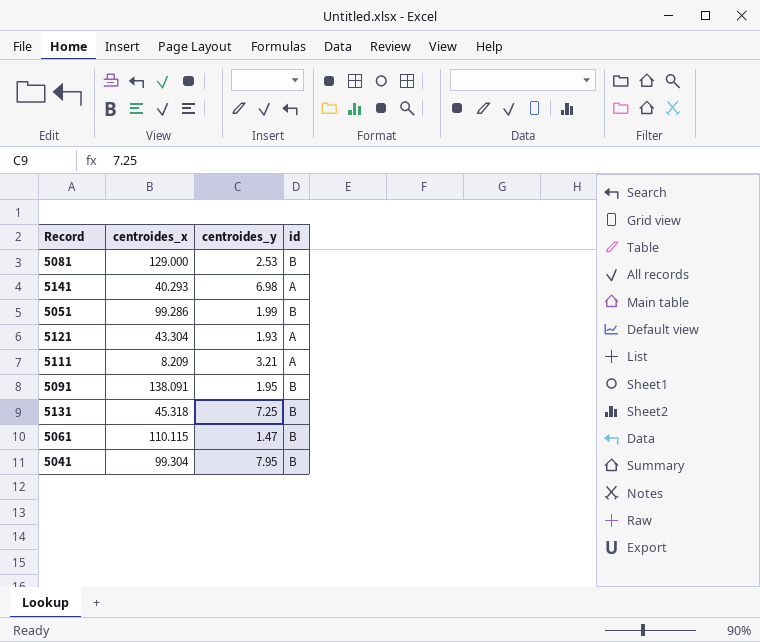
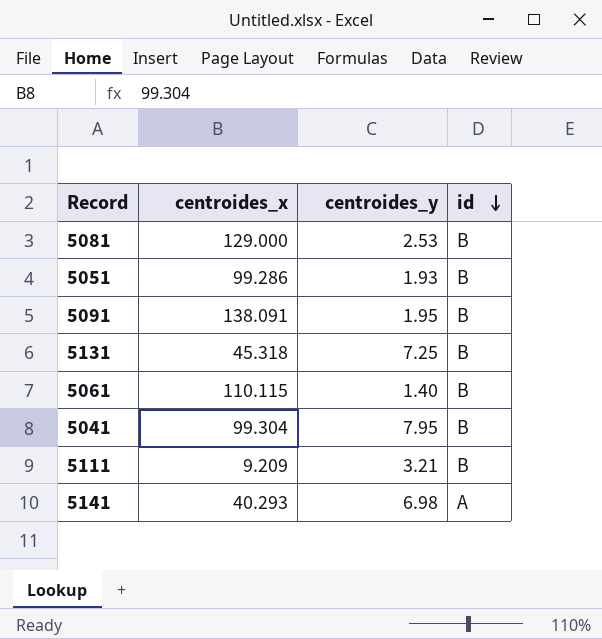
row order: none -> id descending
row 5121: 43.304 | 1.93 | A -> none
5051 | centroides_y: 1.99 -> 1.93
5061 | centroides_y: 1.47 -> 1.40
5111 | centroides_x: 8.209 -> 9.209
5111 | id: A -> B

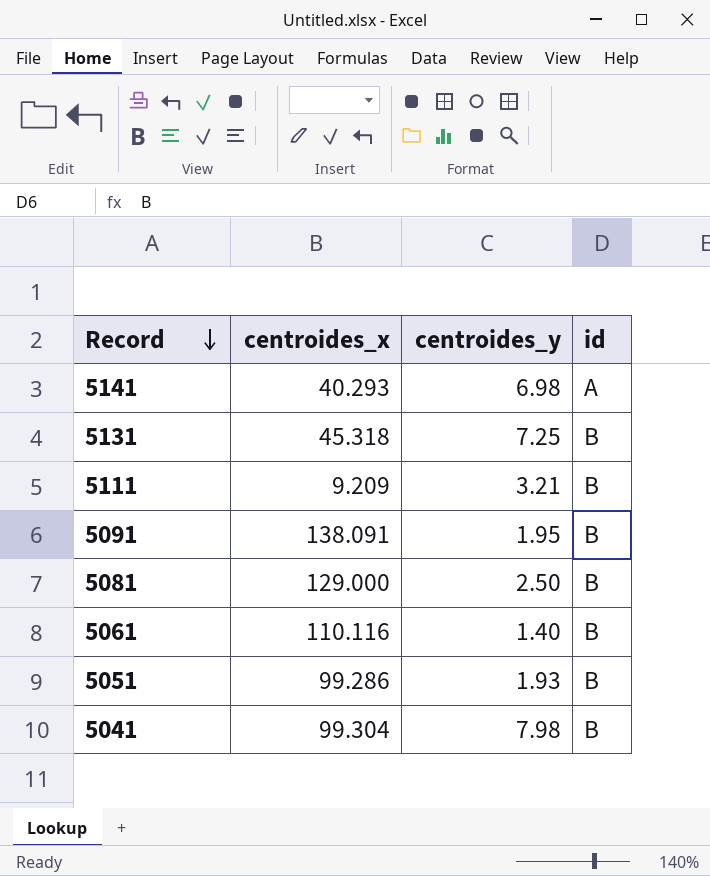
row order: id descending -> Record descending
5081 | centroides_y: 2.53 -> 2.50
5061 | centroides_x: 110.115 -> 110.116
5041 | centroides_y: 7.95 -> 7.98

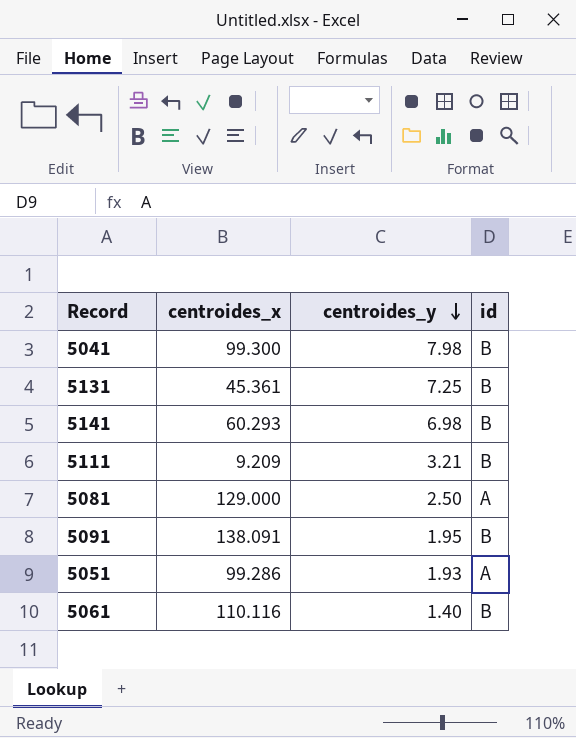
row order: Record descending -> centroides_y descending
5041 | centroides_x: 99.304 -> 99.300
5131 | centroides_x: 45.318 -> 45.361
5141 | centroides_x: 40.293 -> 60.293
5141 | id: A -> B
5081 | id: B -> A
5051 | id: B -> A

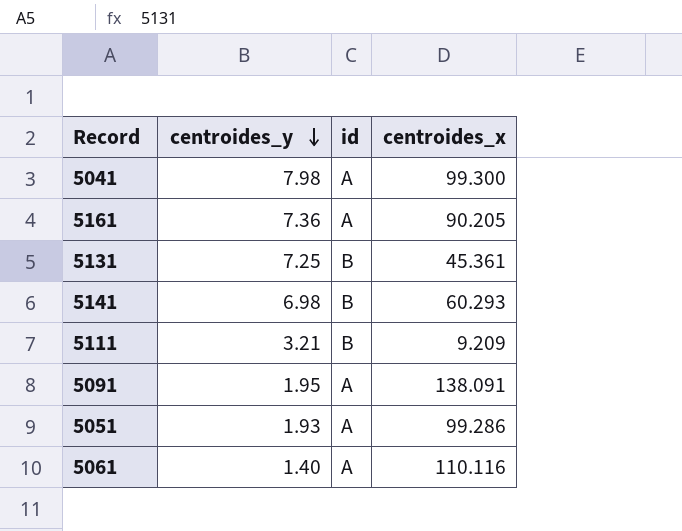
column centroides_x | position: 2 -> 4
row 5081: 129.000 | 2.50 | A -> none
5041 | id: B -> A
row 5161: none -> 7.36 | A | 90.205
5091 | id: B -> A
5061 | id: B -> A

